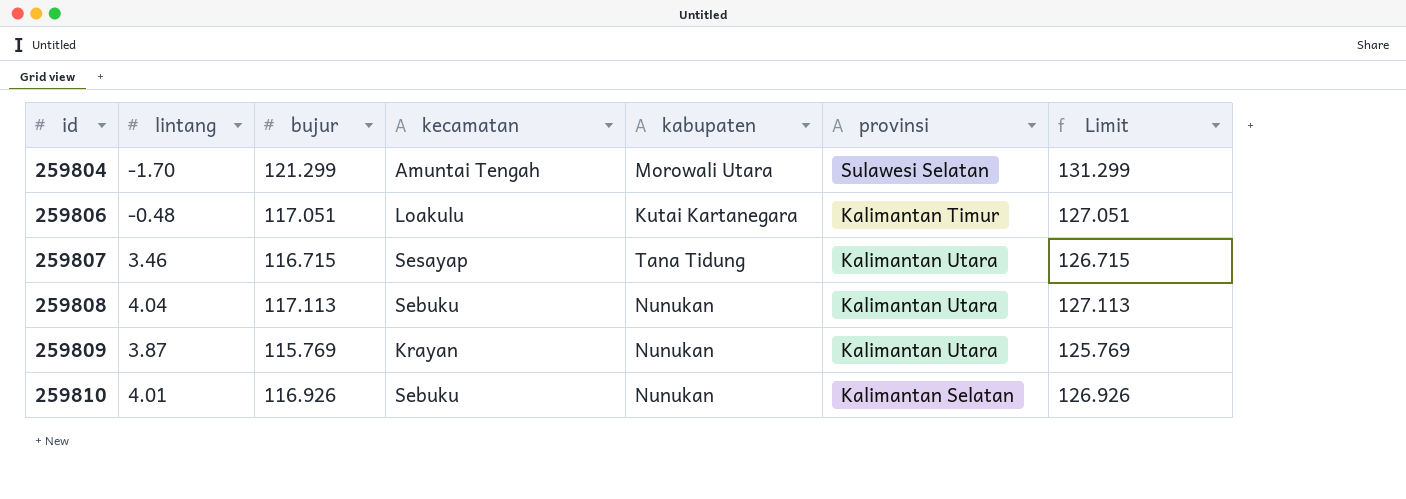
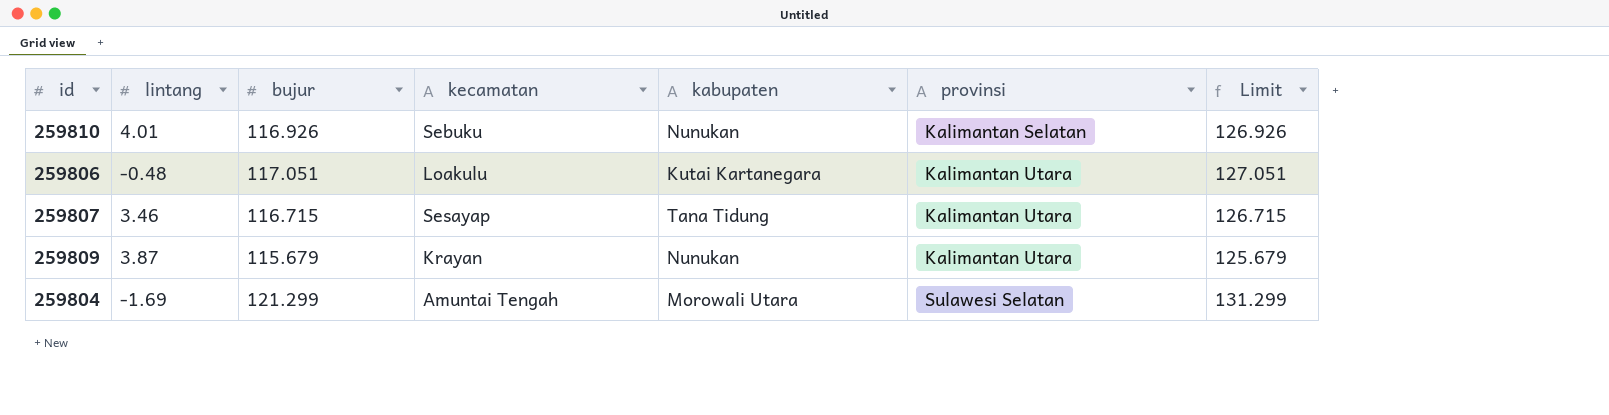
row order: id ascending -> provinsi ascending
row 259808: 4.04 | 117.113 | Sebuku | Nunukan | Kalimantan Utara | 127.113 -> none
259806 | provinsi: Kalimantan Timur -> Kalimantan Utara
259809 | bujur: 115.769 -> 115.679
259809 | Limit: 125.769 -> 125.679
259804 | lintang: -1.70 -> -1.69

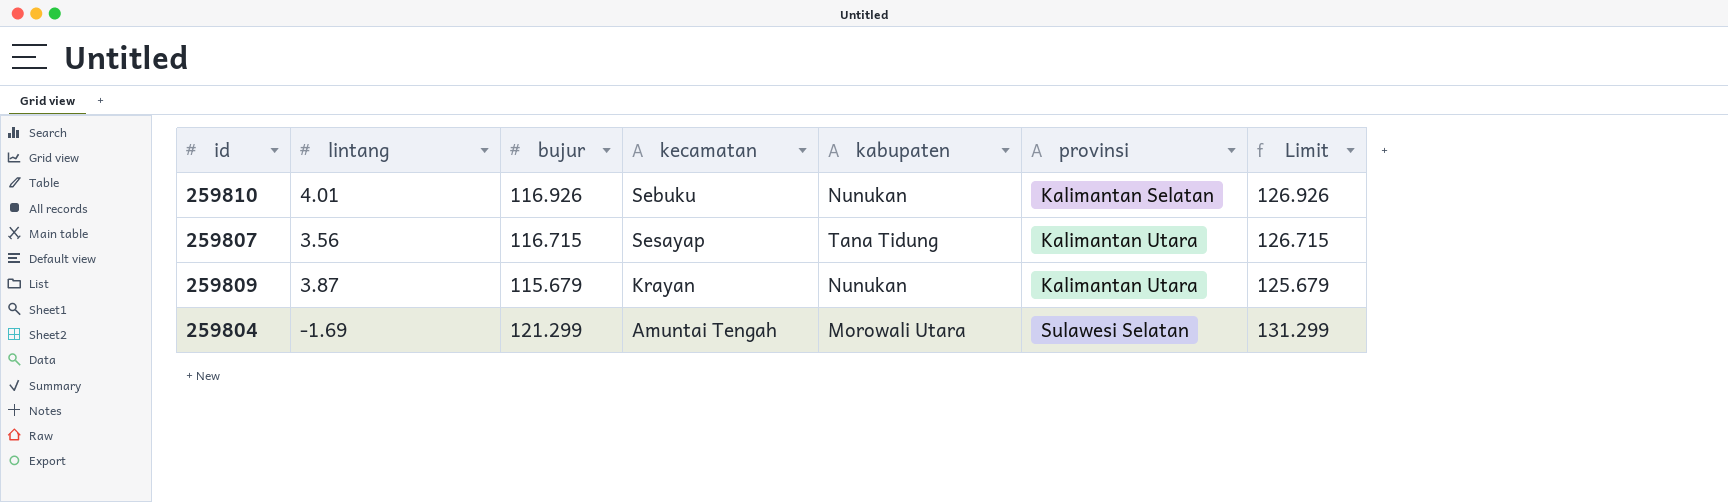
row 259806: -0.48 | 117.051 | Loakulu | Kutai Kartanegara | Kalimantan Utara | 127.051 -> none
259807 | lintang: 3.46 -> 3.56

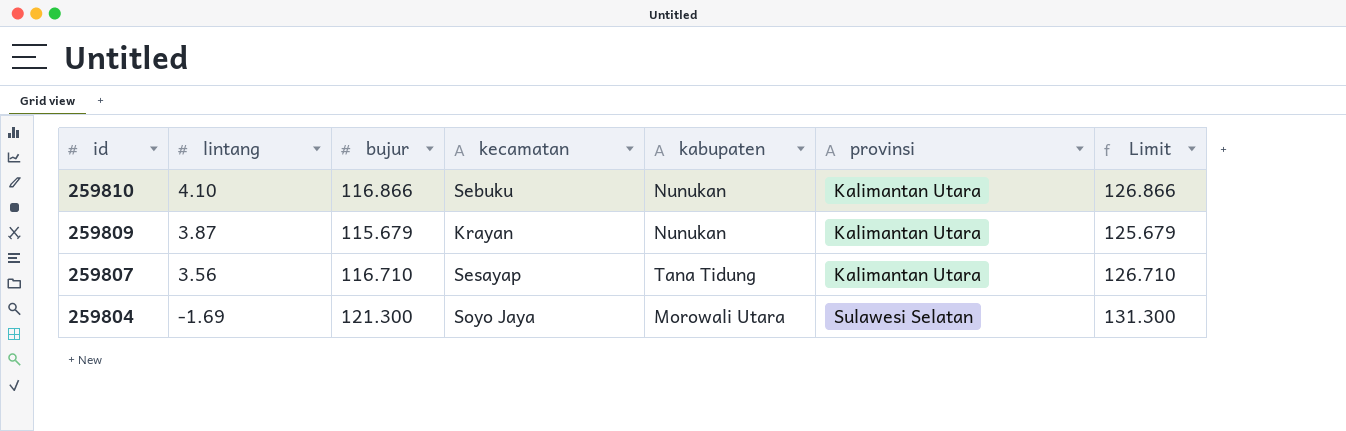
row order: provinsi ascending -> id descending
259810 | lintang: 4.01 -> 4.10
259810 | bujur: 116.926 -> 116.866
259810 | provinsi: Kalimantan Selatan -> Kalimantan Utara
259810 | Limit: 126.926 -> 126.866
259807 | bujur: 116.715 -> 116.710
259807 | Limit: 126.715 -> 126.710
259804 | bujur: 121.299 -> 121.300
259804 | kecamatan: Amuntai Tengah -> Soyo Jaya
259804 | Limit: 131.299 -> 131.300

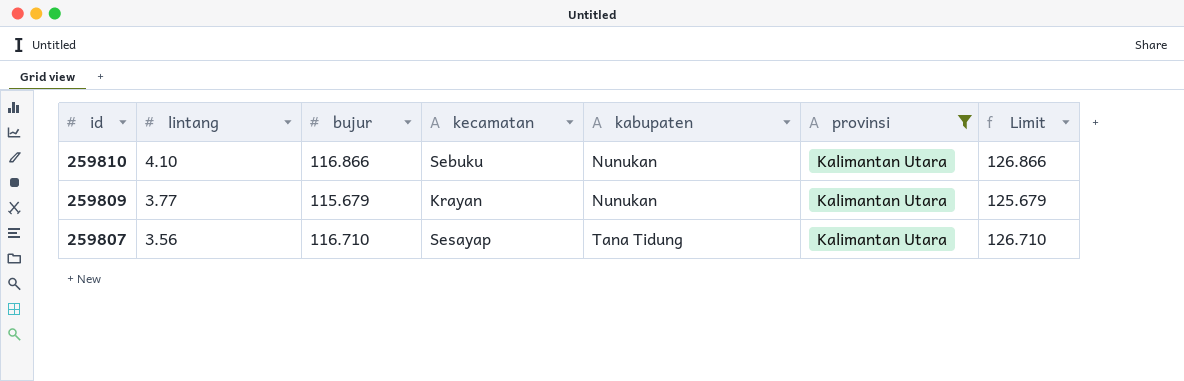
filter: none -> provinsi = Kalimantan Utara
259809 | lintang: 3.87 -> 3.77

